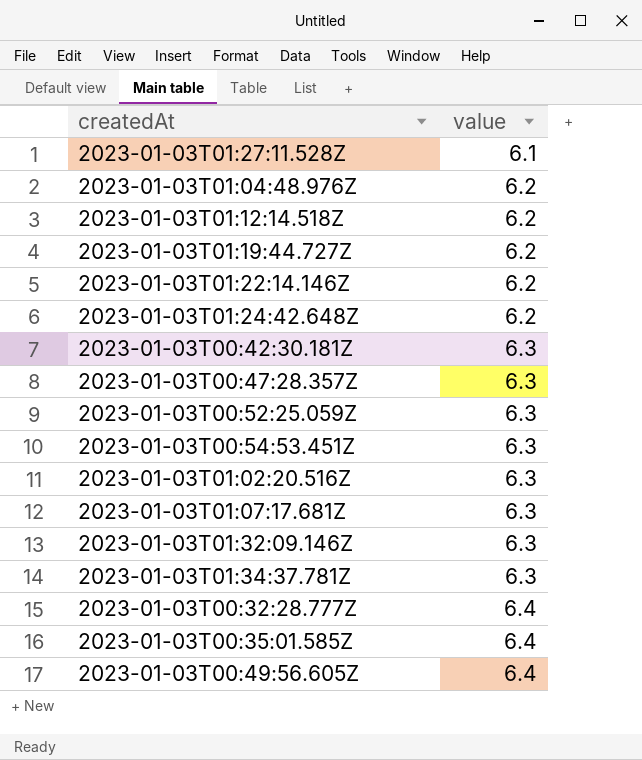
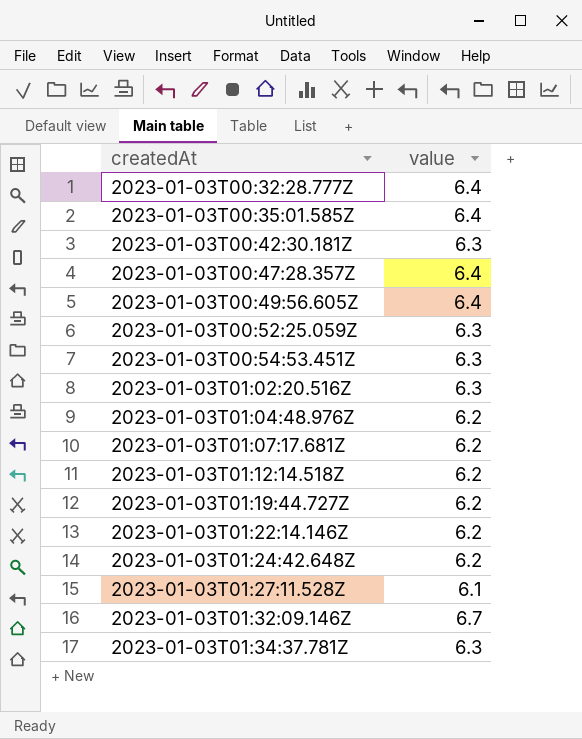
row order: value ascending -> createdAt ascending
2023-01-03T00:47:28.357Z | value: 6.3 -> 6.4
2023-01-03T01:07:17.681Z | value: 6.3 -> 6.2
2023-01-03T01:32:09.146Z | value: 6.3 -> 6.7

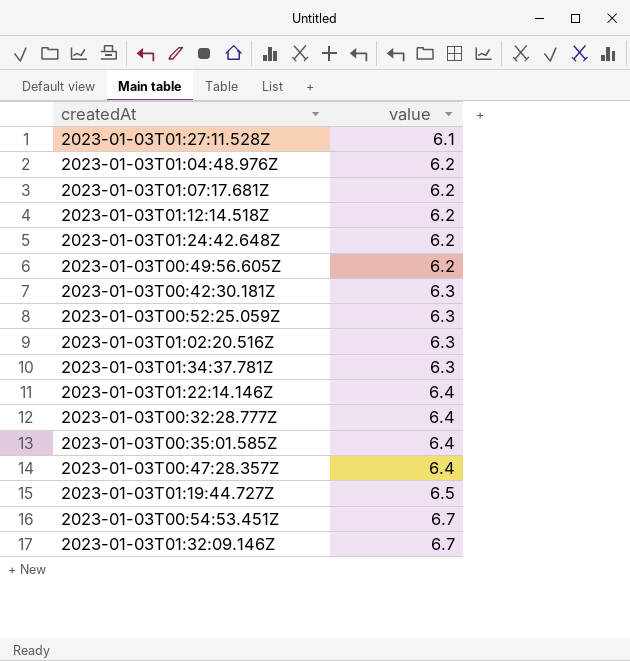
row order: createdAt ascending -> value ascending
2023-01-03T00:49:56.605Z | value: 6.4 -> 6.2
2023-01-03T01:22:14.146Z | value: 6.2 -> 6.4
2023-01-03T01:19:44.727Z | value: 6.2 -> 6.5
2023-01-03T00:54:53.451Z | value: 6.3 -> 6.7

